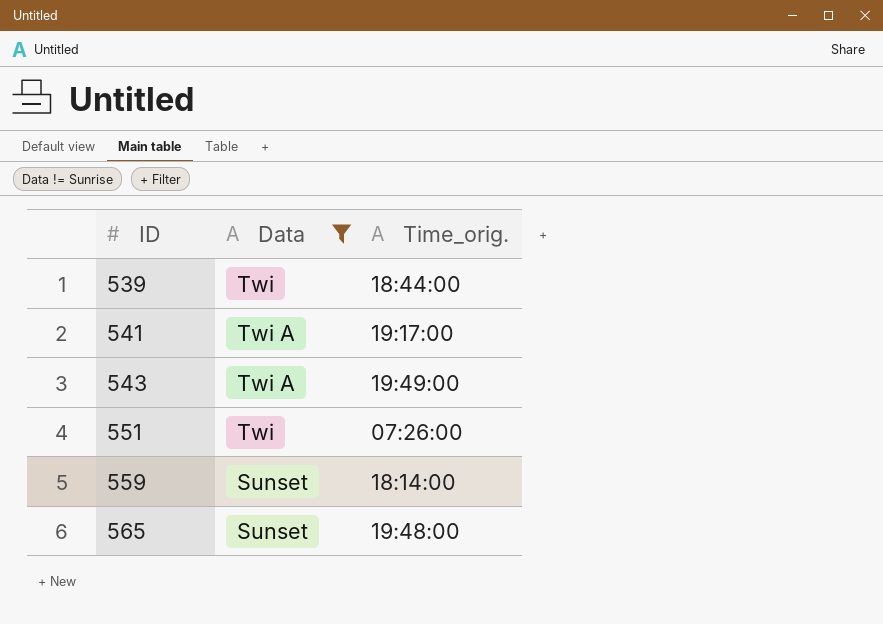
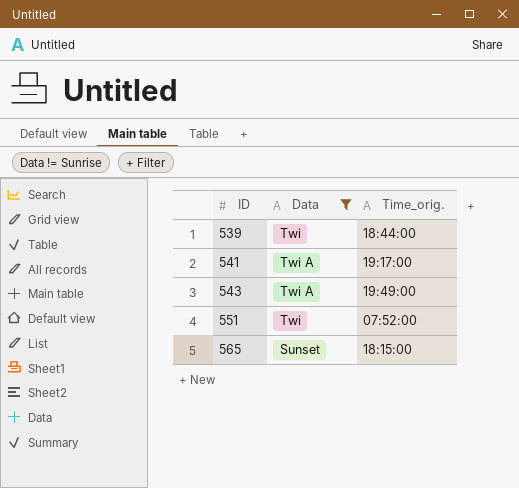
row 559: Sunset | 18:14:00 -> none
551 | Time_orig.: 07:26:00 -> 07:52:00
565 | Time_orig.: 19:48:00 -> 18:15:00

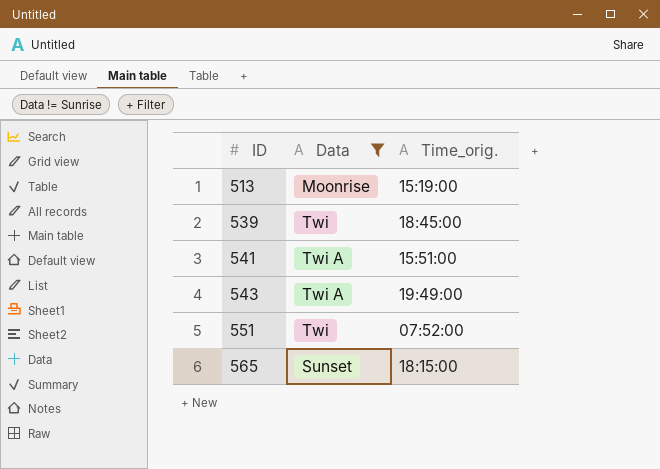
row 513: none -> Moonrise | 15:19:00
539 | Time_orig.: 18:44:00 -> 18:45:00
541 | Time_orig.: 19:17:00 -> 15:51:00

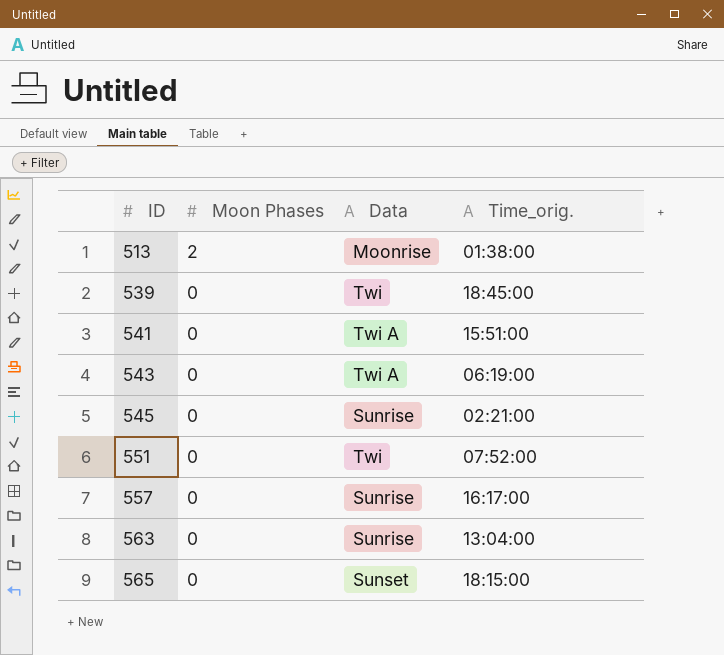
filter: Data != Sunrise -> none
column Moon Phases | position: none -> 2
513 | Time_orig.: 15:19:00 -> 01:38:00
543 | Time_orig.: 19:49:00 -> 06:19:00

